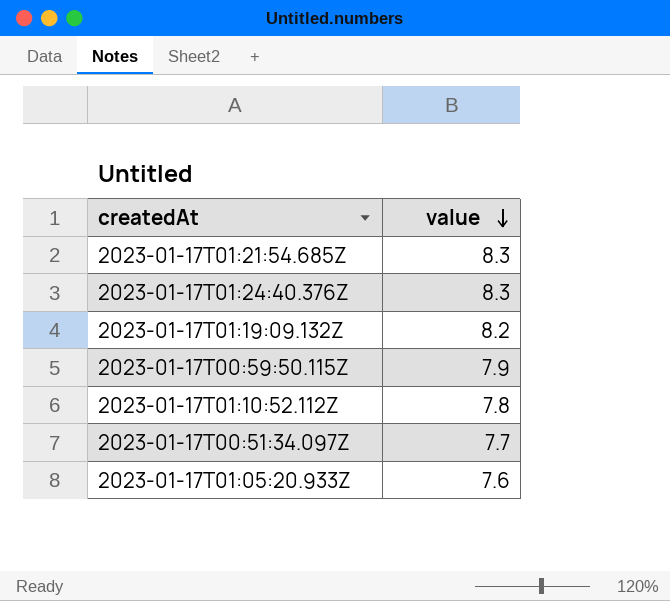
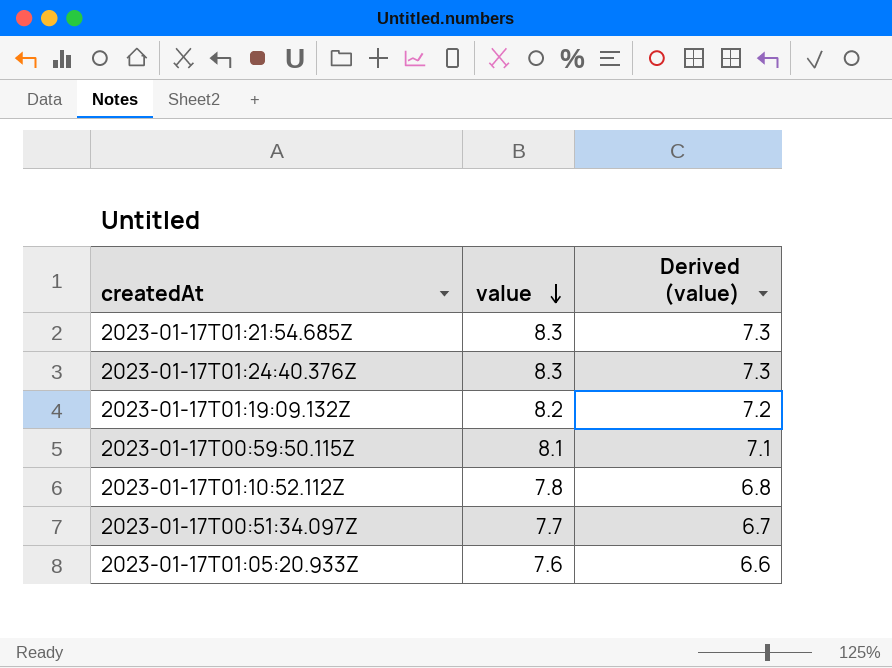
column Derived (value) | formula: none -> [value] - 1
2023-01-17T00:59:50.115Z | value: 7.9 -> 8.1

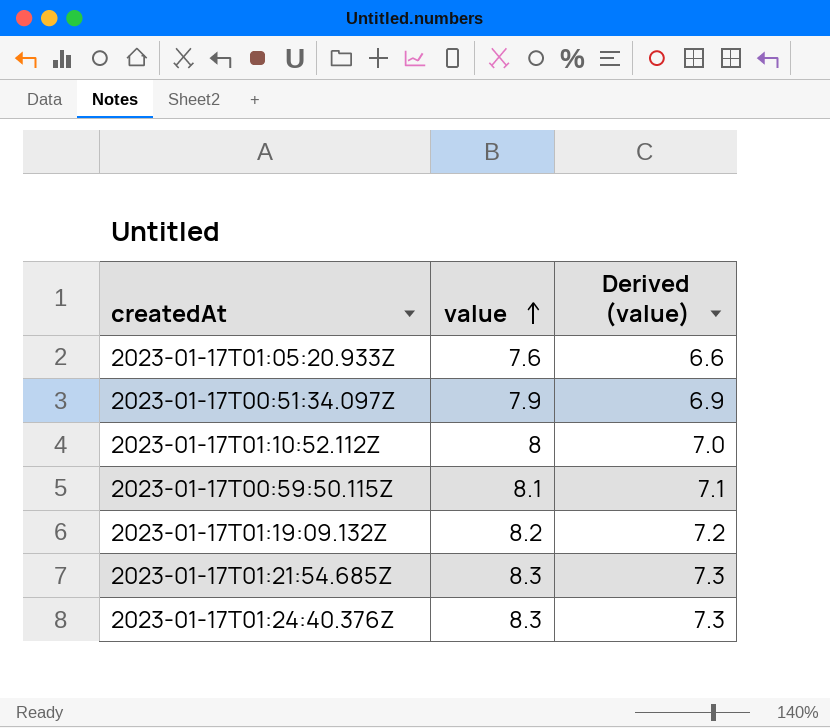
row order: value descending -> value ascending
2023-01-17T00:51:34.097Z | value: 7.7 -> 7.9
2023-01-17T00:51:34.097Z | Derived (value): 6.7 -> 6.9
2023-01-17T01:10:52.112Z | value: 7.8 -> 8
2023-01-17T01:10:52.112Z | Derived (value): 6.8 -> 7.0

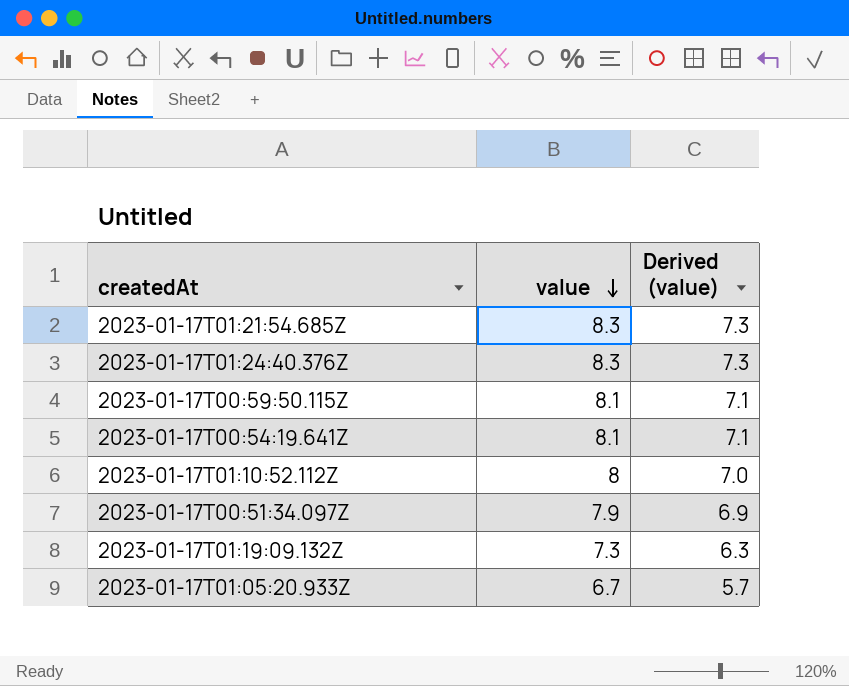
row order: value ascending -> value descending
row 2023-01-17T00:54:19.641Z: none -> 8.1 | 7.1
2023-01-17T01:19:09.132Z | value: 8.2 -> 7.3
2023-01-17T01:19:09.132Z | Derived (value): 7.2 -> 6.3
2023-01-17T01:05:20.933Z | value: 7.6 -> 6.7
2023-01-17T01:05:20.933Z | Derived (value): 6.6 -> 5.7

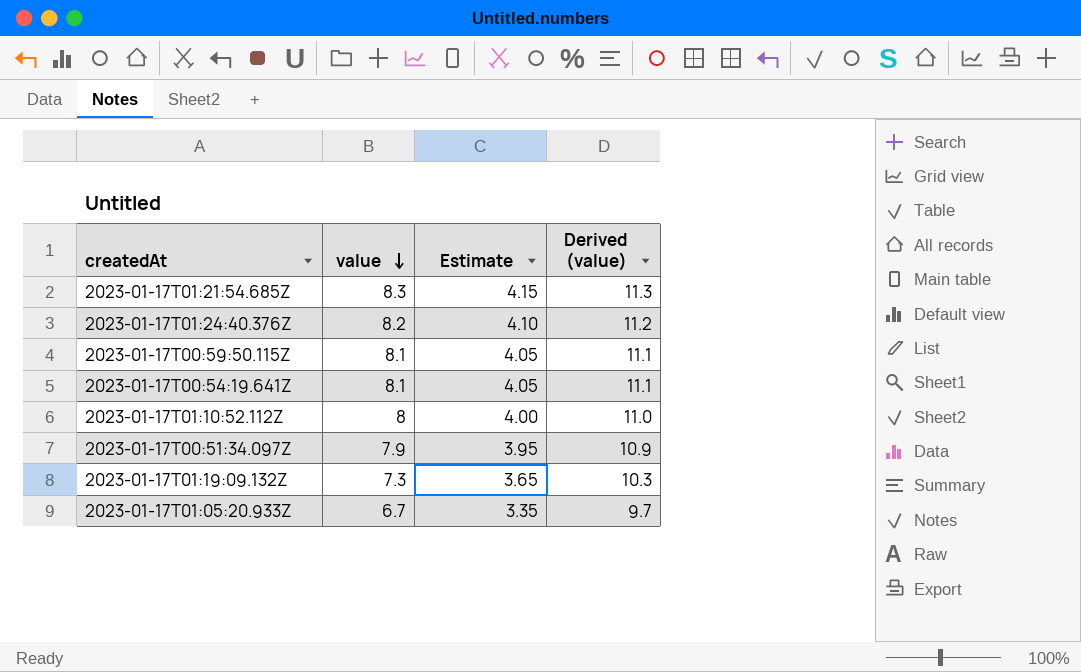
column Estimate | formula: none -> [value] * 0.5
column Derived (value) | formula: [value] - 1 -> [value] + 3
2023-01-17T01:24:40.376Z | value: 8.3 -> 8.2

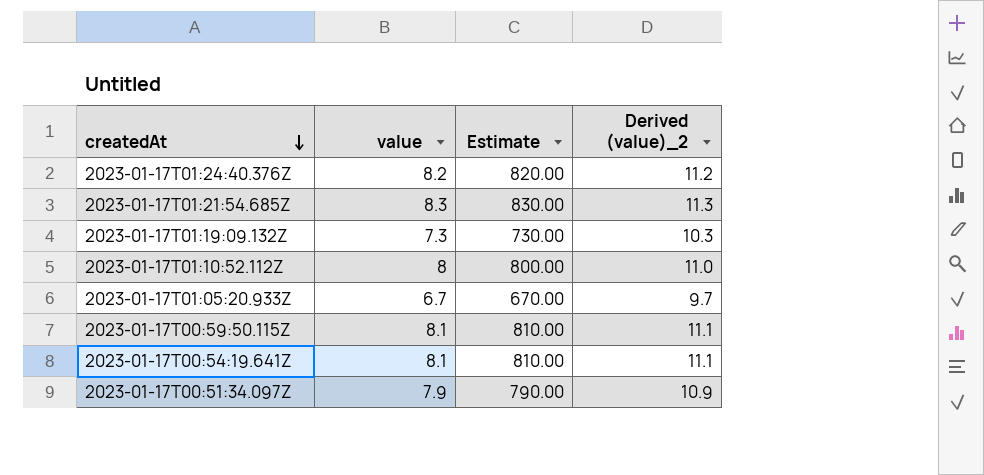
row order: value descending -> createdAt descending
column Estimate | formula: [value] * 0.5 -> [value] * 100
column name: Derived (value) -> Derived (value)_2

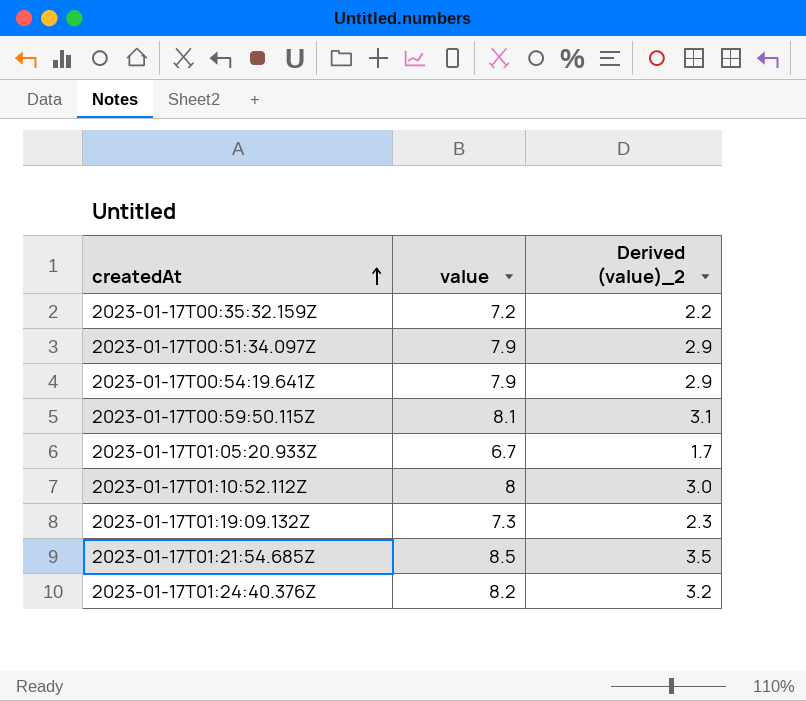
row order: createdAt descending -> createdAt ascending
column Estimate | formula: [value] * 100 -> none
column Derived (value)_2 | formula: [value] + 3 -> [value] - 5
row 2023-01-17T00:35:32.159Z: none -> 7.2 | 2.2
2023-01-17T00:54:19.641Z | value: 8.1 -> 7.9
2023-01-17T01:21:54.685Z | value: 8.3 -> 8.5

